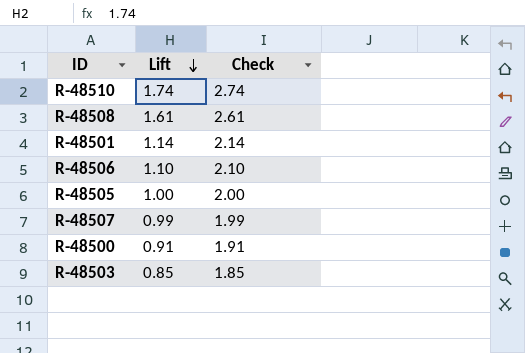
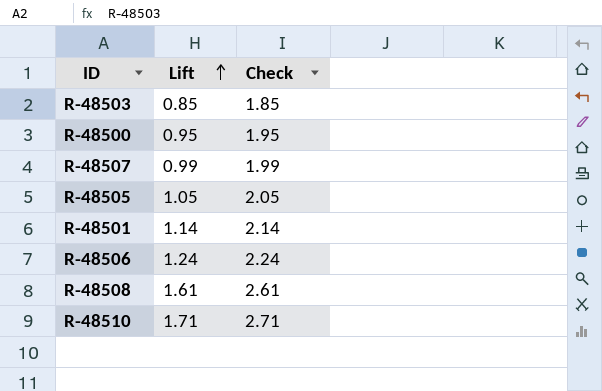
row order: Lift descending -> Lift ascending
R-48500 | Lift: 0.91 -> 0.95
R-48500 | Check: 1.91 -> 1.95
R-48505 | Lift: 1.00 -> 1.05
R-48505 | Check: 2.00 -> 2.05
R-48506 | Lift: 1.10 -> 1.24
R-48506 | Check: 2.10 -> 2.24
R-48510 | Lift: 1.74 -> 1.71
R-48510 | Check: 2.74 -> 2.71

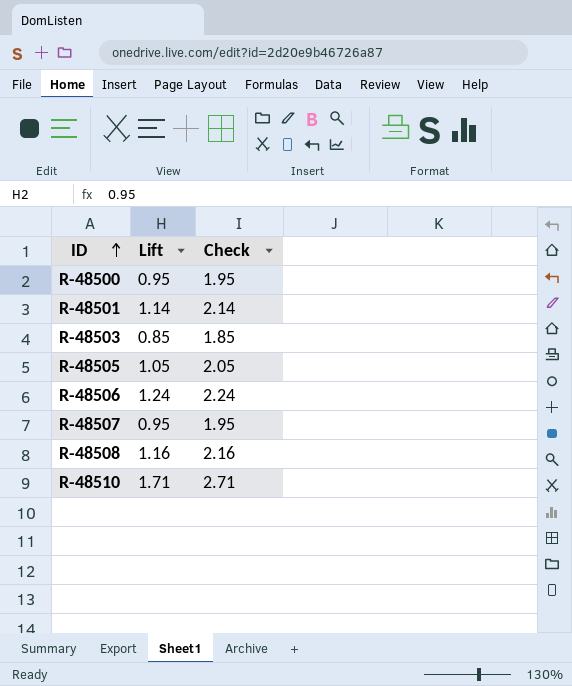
row order: Lift ascending -> ID ascending
R-48507 | Lift: 0.99 -> 0.95
R-48507 | Check: 1.99 -> 1.95
R-48508 | Lift: 1.61 -> 1.16
R-48508 | Check: 2.61 -> 2.16

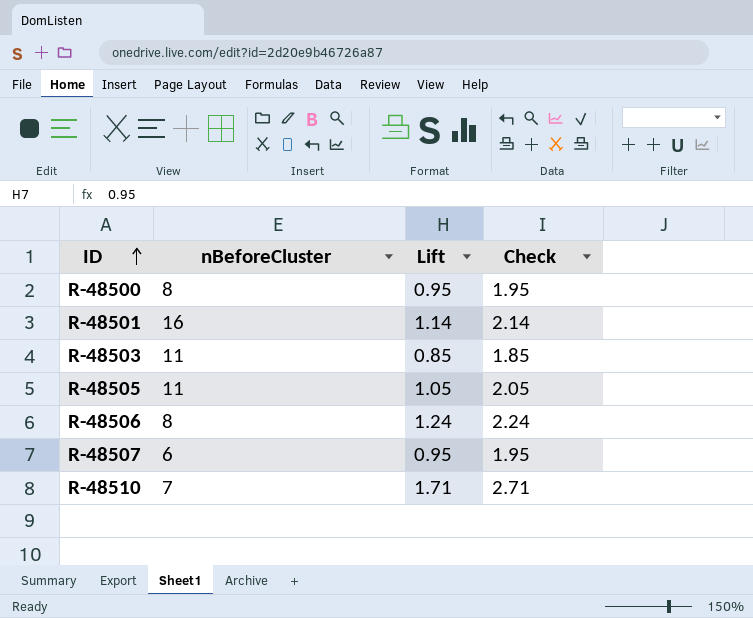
column nBeforeCluster | position: none -> 2
row R-48508: 1.16 | 2.16 -> none

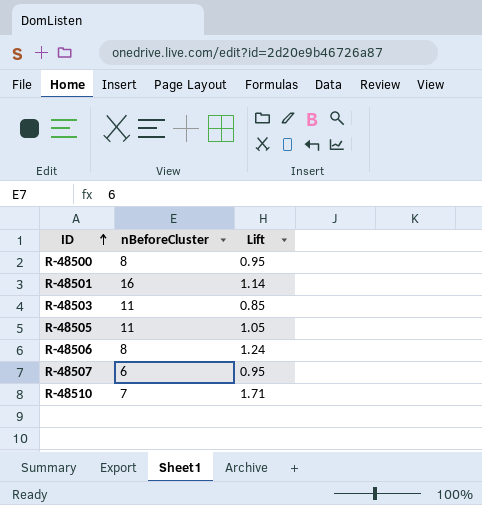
column Check | formula: [Lift] + 1 -> none

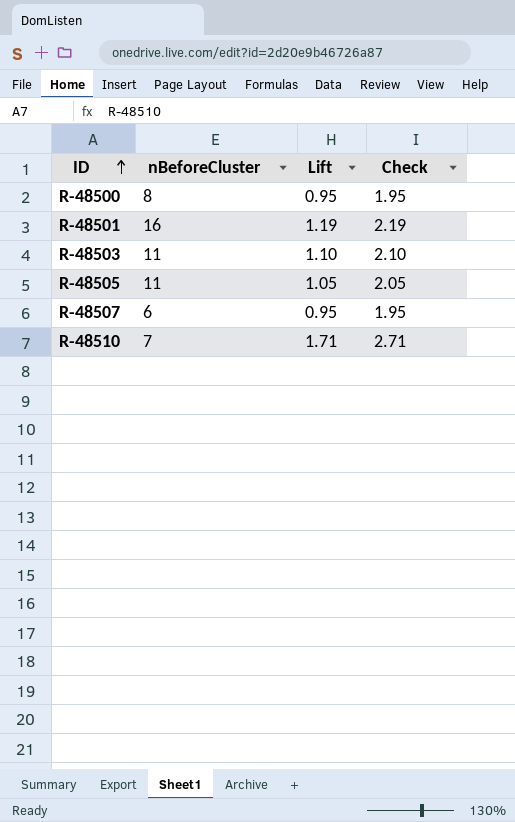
column Check | formula: none -> [Lift] + 1
row R-48506: 8 | 1.24 -> none
R-48501 | Lift: 1.14 -> 1.19
R-48503 | Lift: 0.85 -> 1.10

